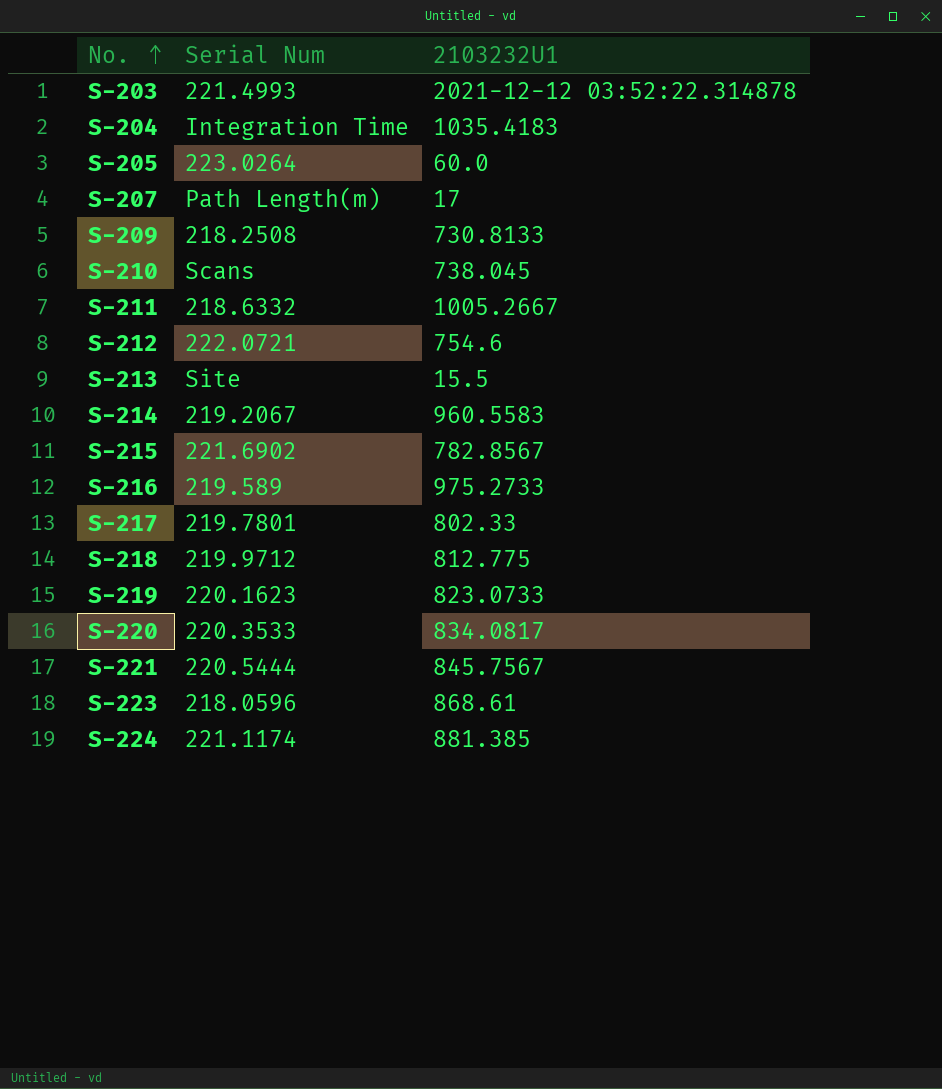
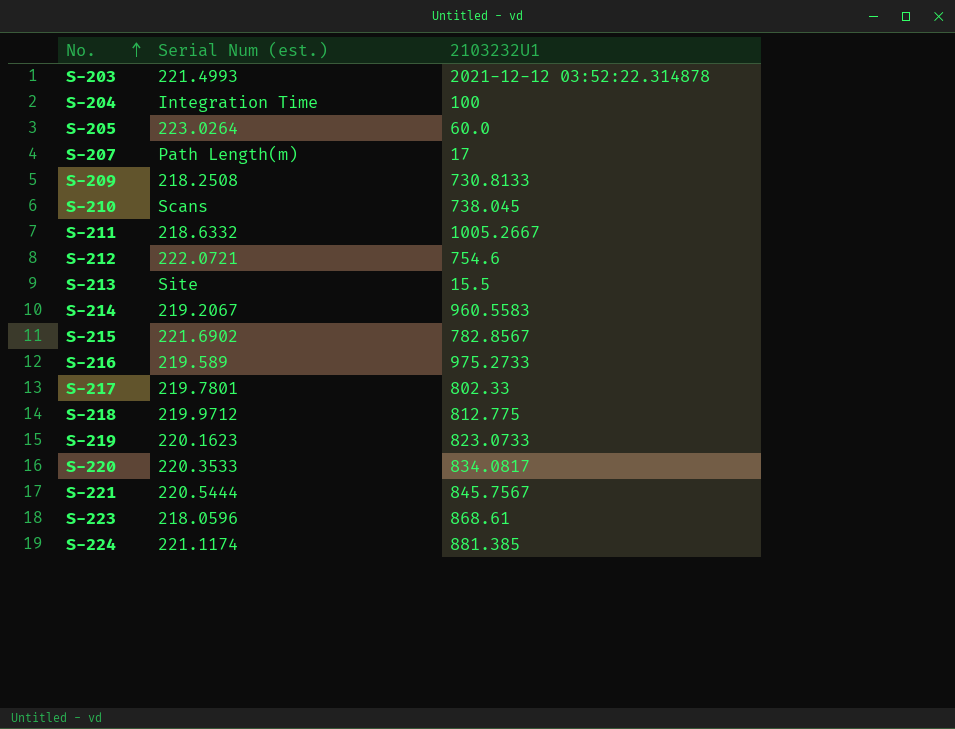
column name: Serial Num -> Serial Num (est.)
S-204 | 2103232U1: 1035.4183 -> 100

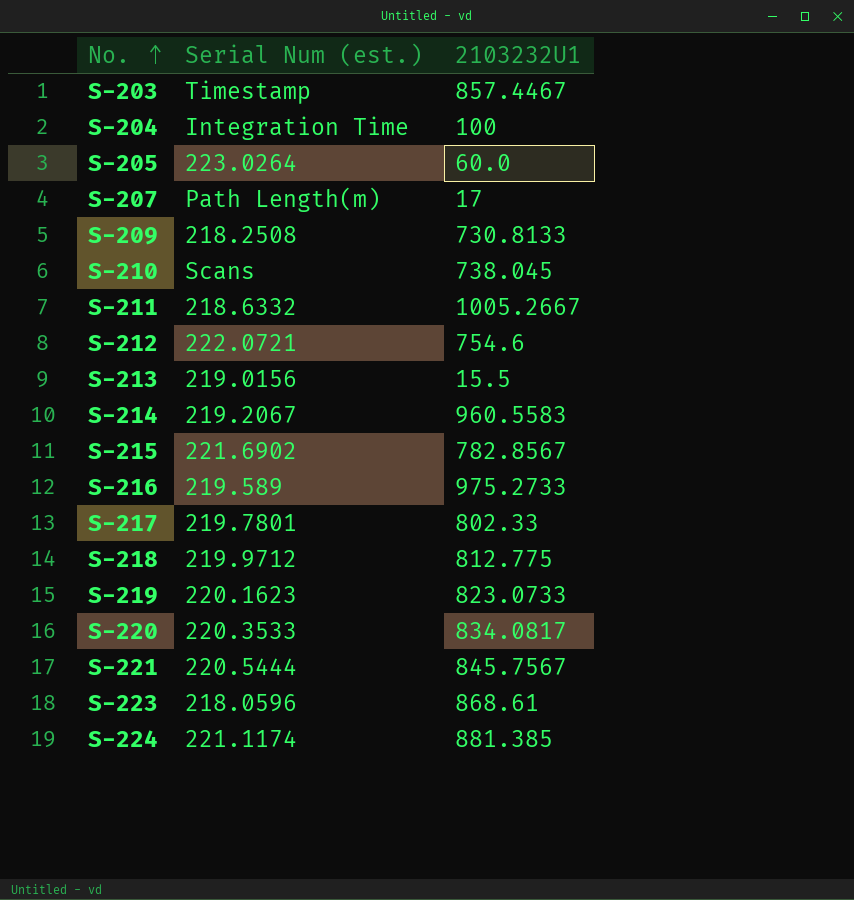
S-203 | Serial Num (est.): 221.4993 -> Timestamp
S-203 | 2103232U1: 2021-12-12 03:52:22.314878 -> 857.4467
S-213 | Serial Num (est.): Site -> 219.0156

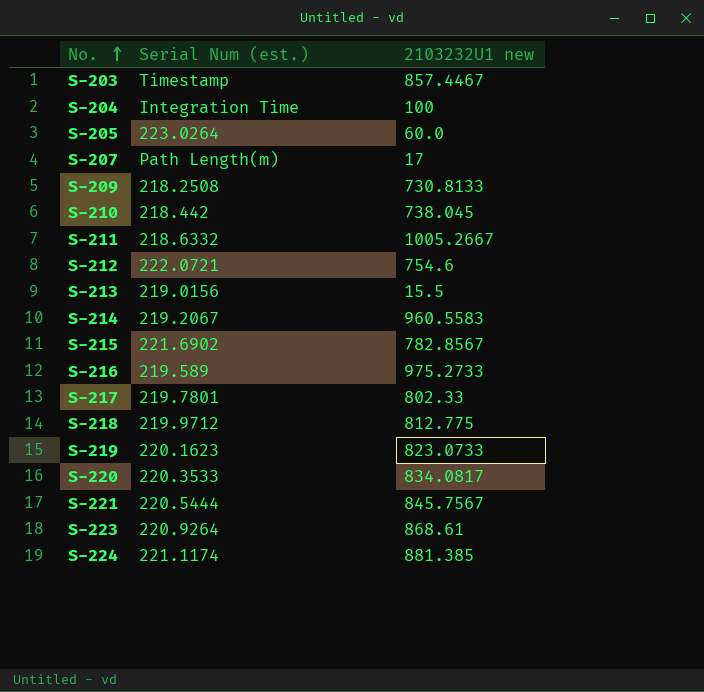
column name: 2103232U1 -> 2103232U1 new
S-210 | Serial Num (est.): Scans -> 218.442
S-223 | Serial Num (est.): 218.0596 -> 220.9264

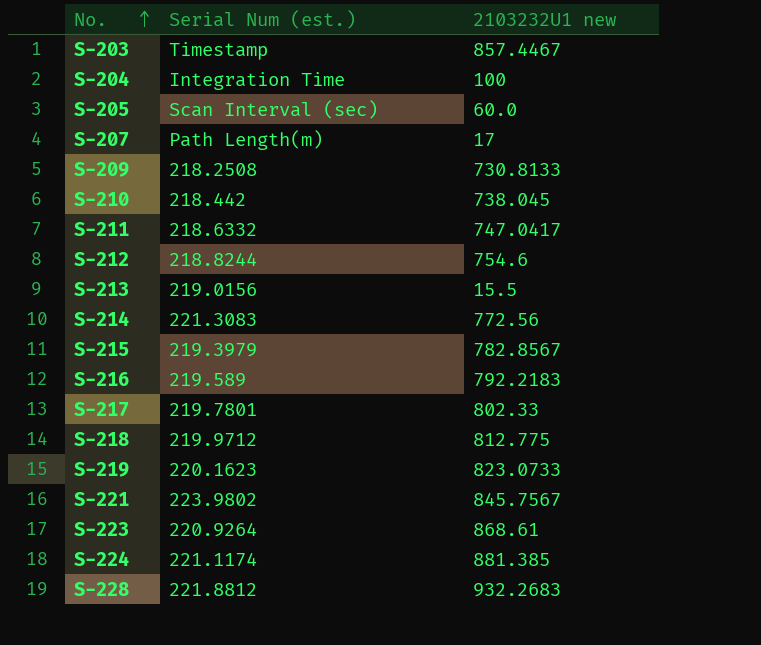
row S-220: 220.3533 | 834.0817 -> none
S-205 | Serial Num (est.): 223.0264 -> Scan Interval (sec)
S-211 | 2103232U1 new: 1005.2667 -> 747.0417
S-212 | Serial Num (est.): 222.0721 -> 218.8244
S-214 | Serial Num (est.): 219.2067 -> 221.3083
S-214 | 2103232U1 new: 960.5583 -> 772.56
S-215 | Serial Num (est.): 221.6902 -> 219.3979
S-216 | 2103232U1 new: 975.2733 -> 792.2183
S-221 | Serial Num (est.): 220.5444 -> 223.9802
row S-228: none -> 221.8812 | 932.2683

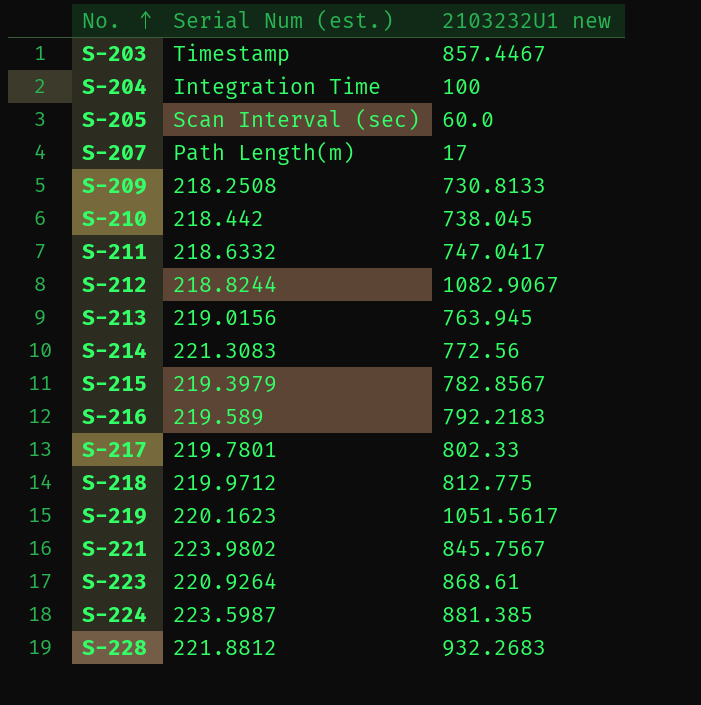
S-212 | 2103232U1 new: 754.6 -> 1082.9067
S-213 | 2103232U1 new: 15.5 -> 763.945
S-219 | 2103232U1 new: 823.0733 -> 1051.5617
S-224 | Serial Num (est.): 221.1174 -> 223.5987

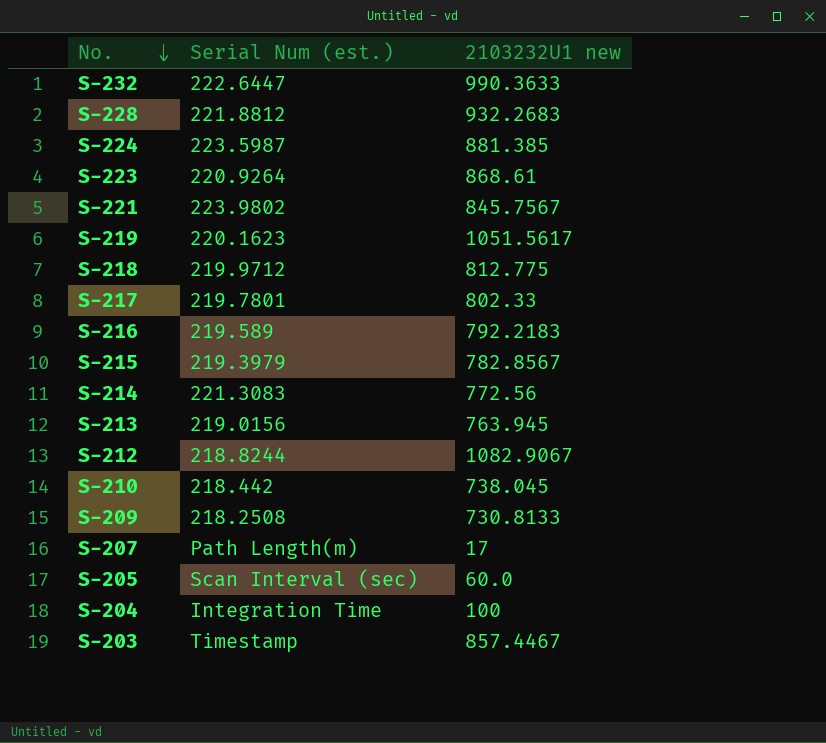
row order: No. ascending -> No. descending
row S-211: 218.6332 | 747.0417 -> none
row S-232: none -> 222.6447 | 990.3633

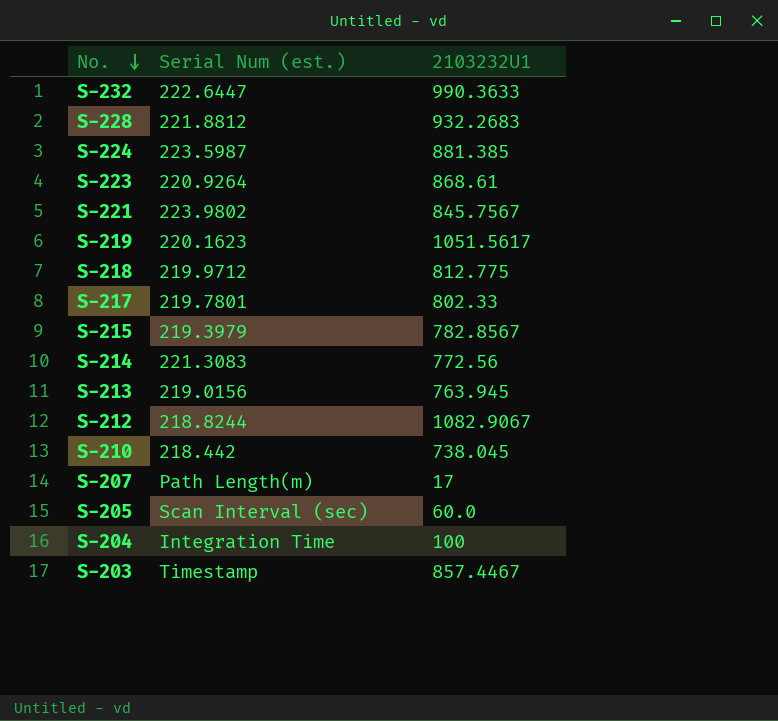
column name: 2103232U1 new -> 2103232U1
row S-216: 219.589 | 792.2183 -> none
row S-209: 218.2508 | 730.8133 -> none

